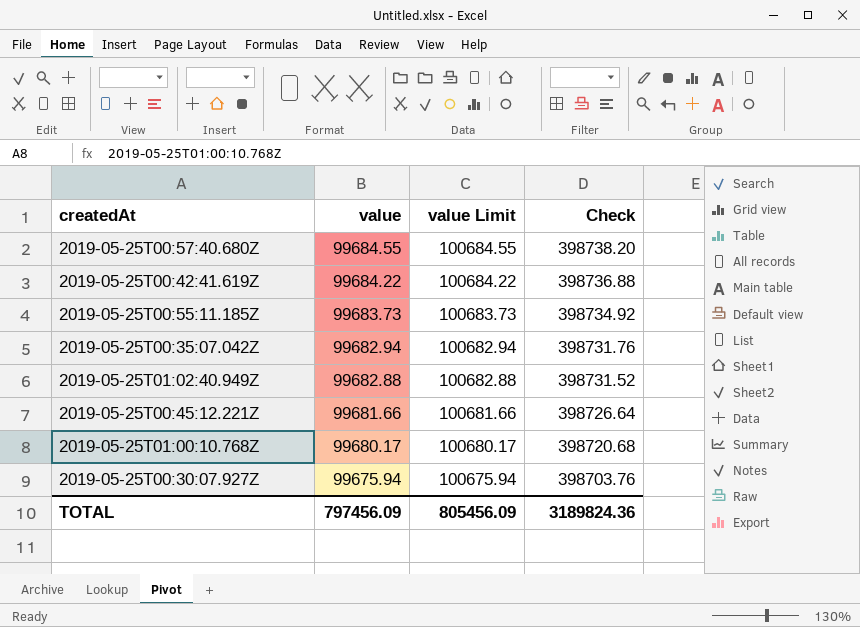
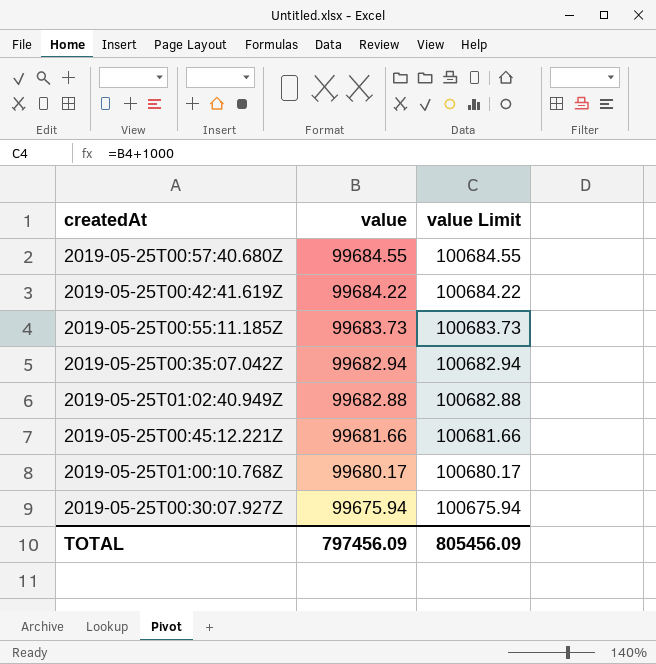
column Check | formula: [value] * 4 -> none

